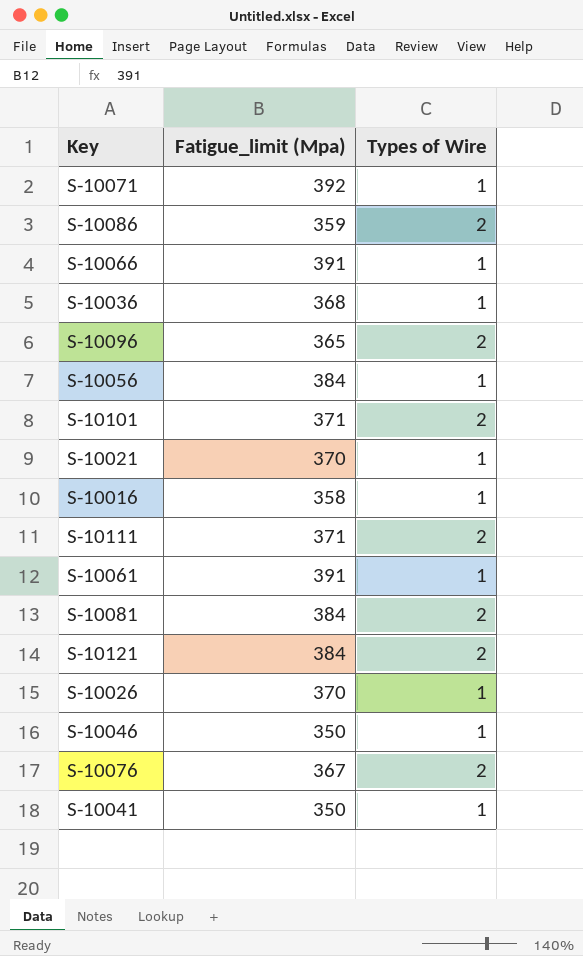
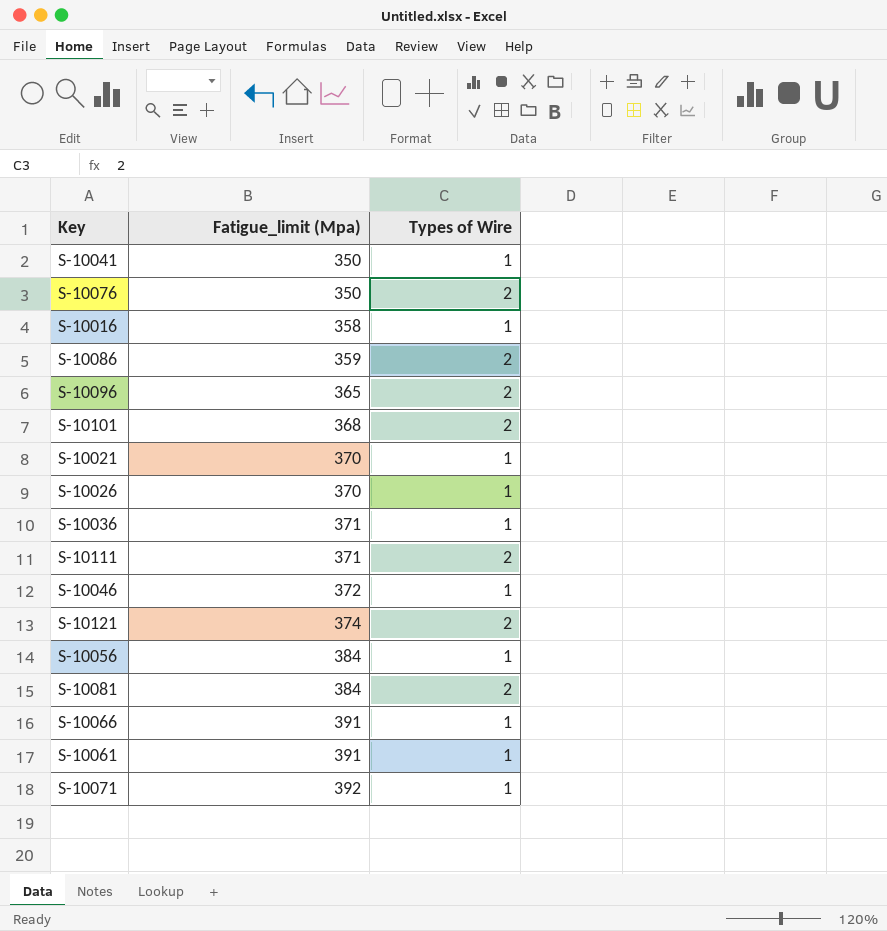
row order: none -> Fatigue_limit (Mpa) ascending
S-10076 | Fatigue_limit (Mpa): 367 -> 350
S-10101 | Fatigue_limit (Mpa): 371 -> 368
S-10036 | Fatigue_limit (Mpa): 368 -> 371
S-10046 | Fatigue_limit (Mpa): 350 -> 372
S-10121 | Fatigue_limit (Mpa): 384 -> 374

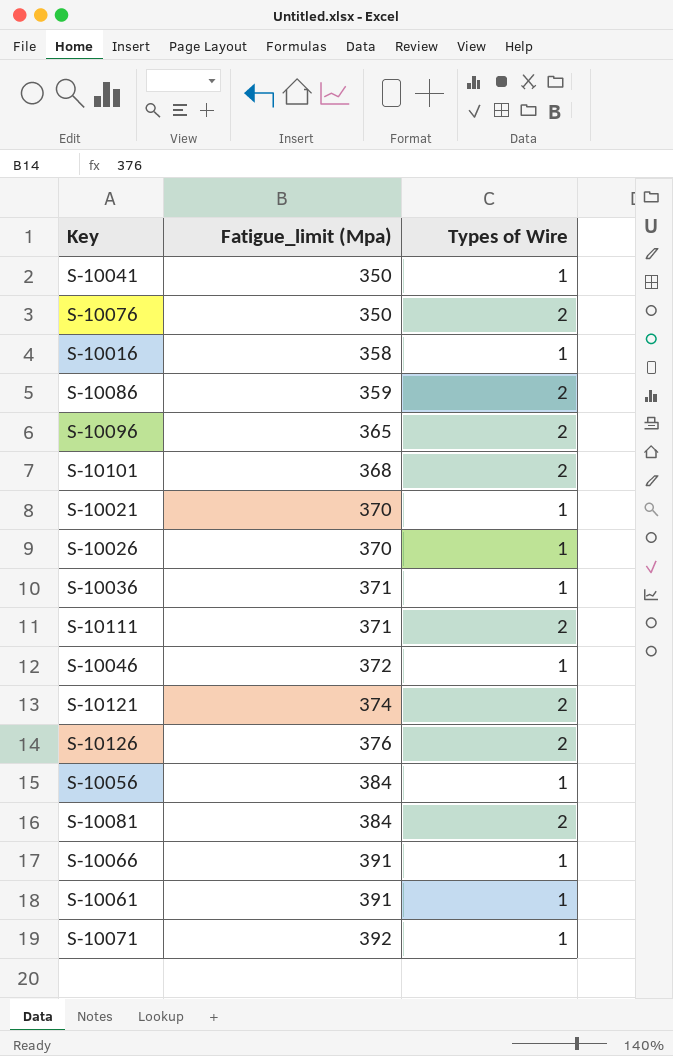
row S-10126: none -> 376 | 2

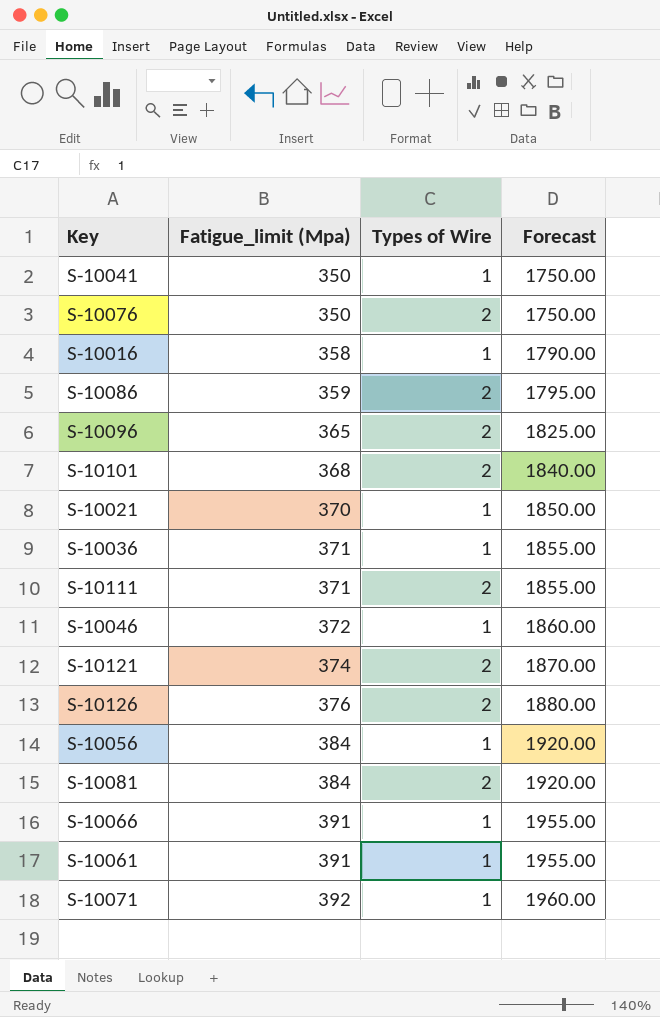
column Forecast | formula: none -> [Fatigue_limit (Mpa)] * 5
row S-10026: 370 | 1 -> none

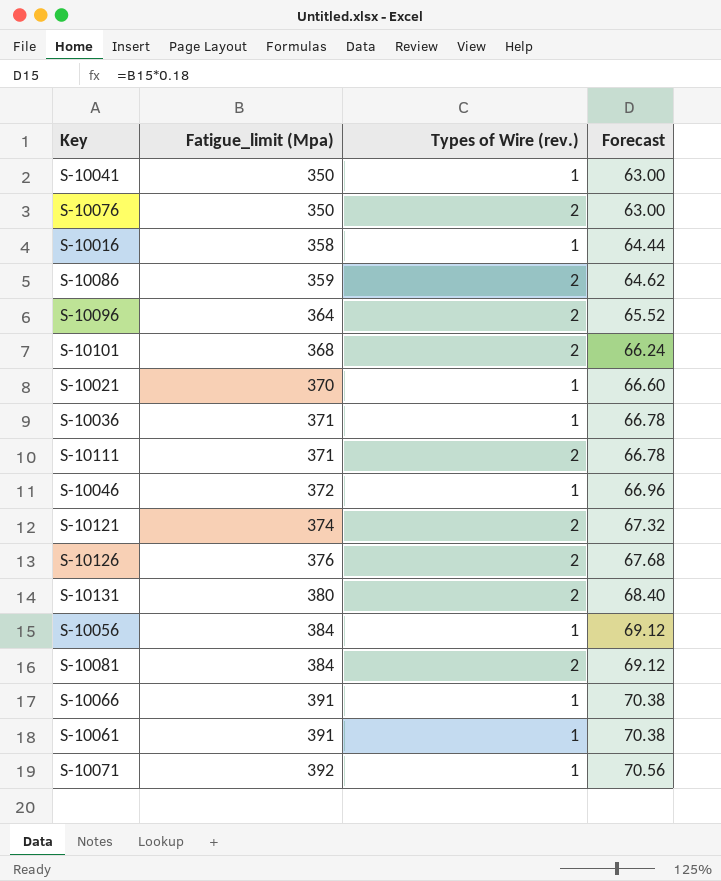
column name: Types of Wire -> Types of Wire (rev.)
column Forecast | formula: [Fatigue_limit (Mpa)] * 5 -> [Fatigue_limit (Mpa)] * 0.18
S-10096 | Fatigue_limit (Mpa): 365 -> 364
row S-10131: none -> 380 | 2 | 68.40

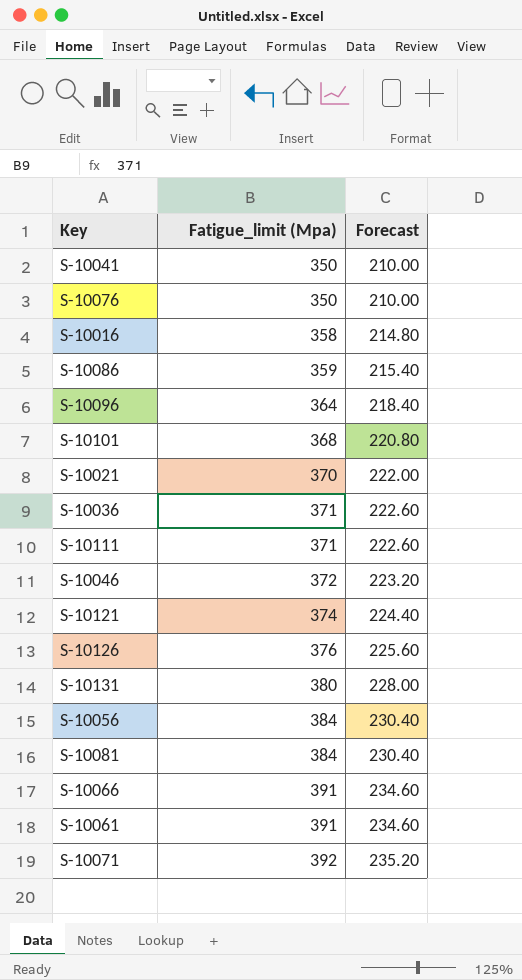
column Types of Wire (rev.) | position: 3 -> none
column Forecast | formula: [Fatigue_limit (Mpa)] * 0.18 -> [Fatigue_limit (Mpa)] * 0.6

